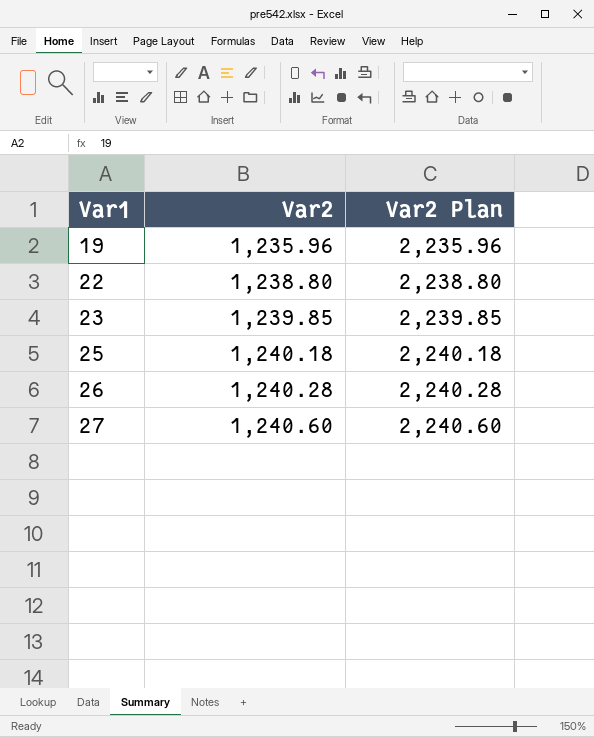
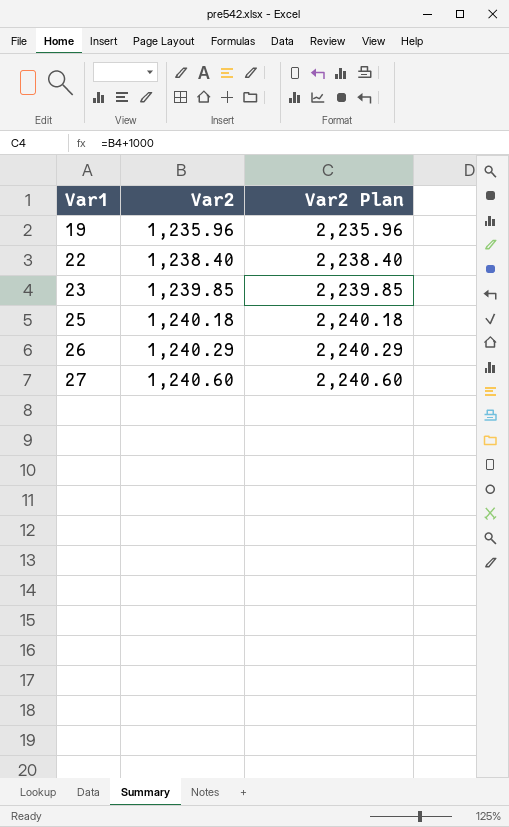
22 | Var2: 1,238.80 -> 1,238.40
22 | Var2 Plan: 2,238.80 -> 2,238.40
26 | Var2: 1,240.28 -> 1,240.29
26 | Var2 Plan: 2,240.28 -> 2,240.29

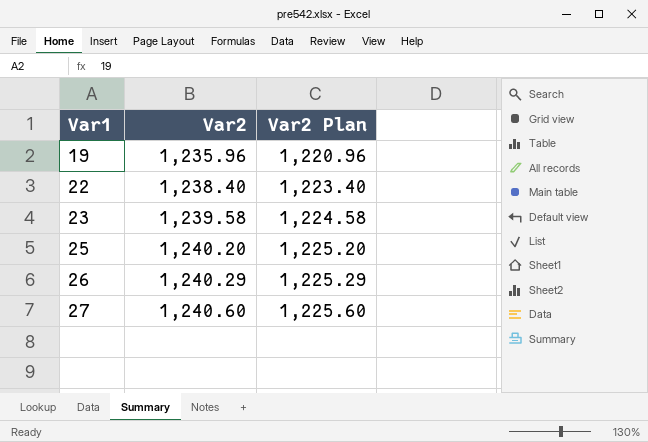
column Var2 Plan | formula: [Var2] + 1000 -> [Var2] - 15
23 | Var2: 1,239.85 -> 1,239.58
25 | Var2: 1,240.18 -> 1,240.20

